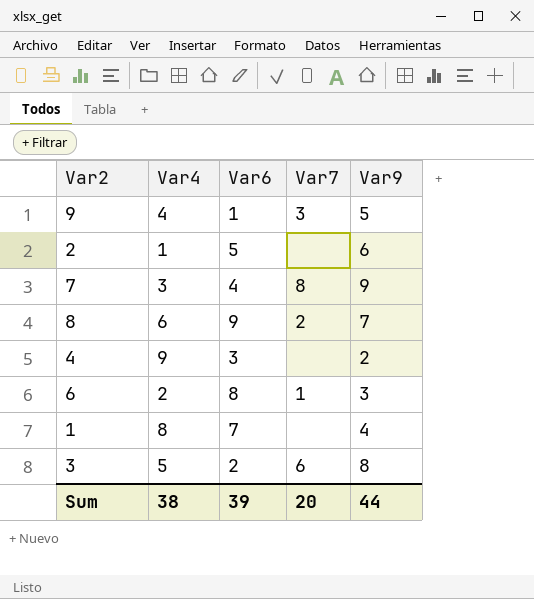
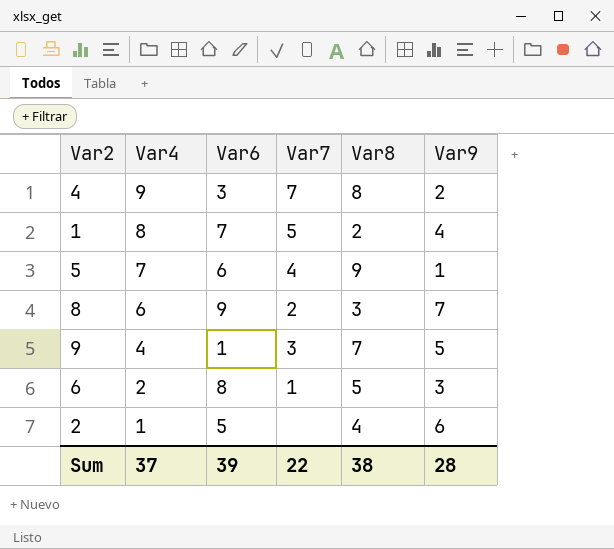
row order: none -> Var4 descending
column Var8 | position: none -> 5
row 7: 3 | 4 | 8 | 9 -> none
row 3: 5 | 2 | 6 | 8 -> none
4 | Var7: none -> 7
1 | Var7: none -> 5
row 5: none -> 7 | 6 | 4 | 9 | 1
Sum | Var4: 38 -> 37
Sum | Var7: 20 -> 22
Sum | Var9: 44 -> 28

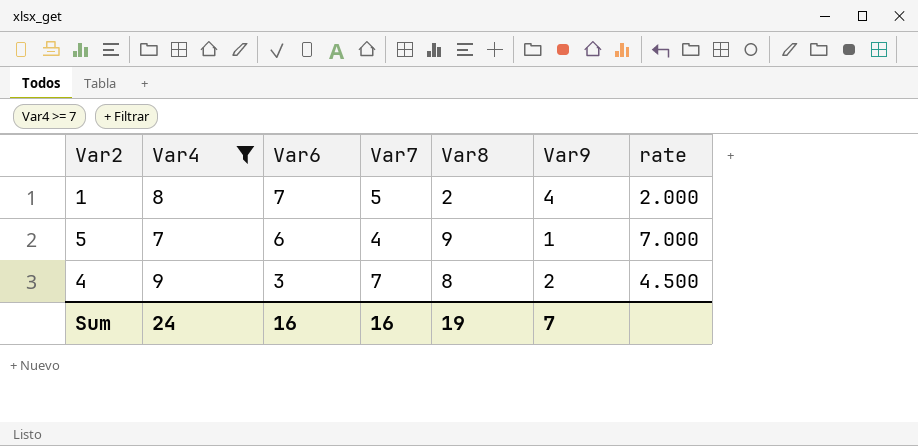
filter: none -> Var4 >= 7
row order: Var4 descending -> Var6 descending
column rate | formula: none -> [Var4] / [Var9]
Sum | Var4: 37 -> 24
Sum | Var6: 39 -> 16
Sum | Var7: 22 -> 16
Sum | Var8: 38 -> 19
Sum | Var9: 28 -> 7

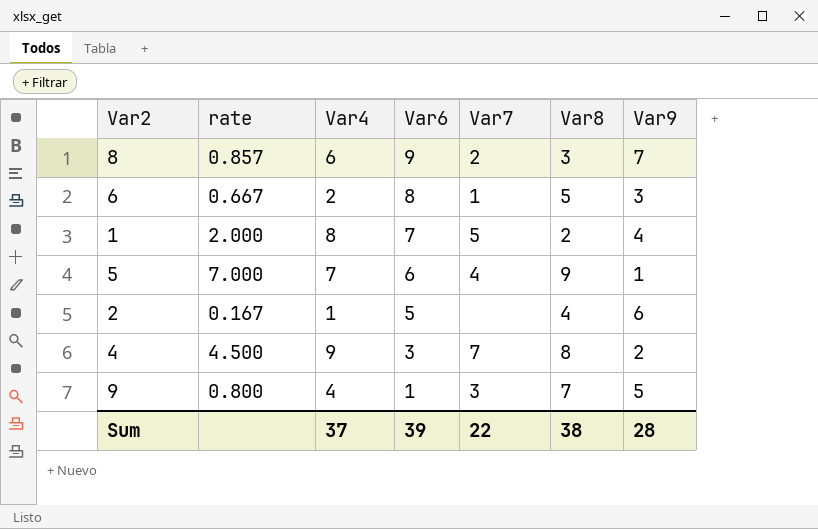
filter: Var4 >= 7 -> none
column rate | position: 7 -> 2
Sum | Var4: 24 -> 37
Sum | Var6: 16 -> 39
Sum | Var7: 16 -> 22
Sum | Var8: 19 -> 38
Sum | Var9: 7 -> 28

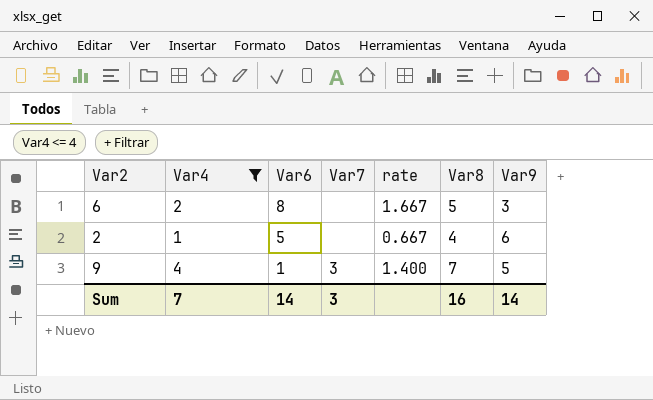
filter: none -> Var4 <= 4
column rate | formula: [Var4] / [Var9] -> [Var8] / [Var9]
column rate | position: 2 -> 5
6 | Var7: 1 -> none
Sum | Var4: 37 -> 7
Sum | Var6: 39 -> 14
Sum | Var7: 22 -> 3
Sum | Var8: 38 -> 16
Sum | Var9: 28 -> 14

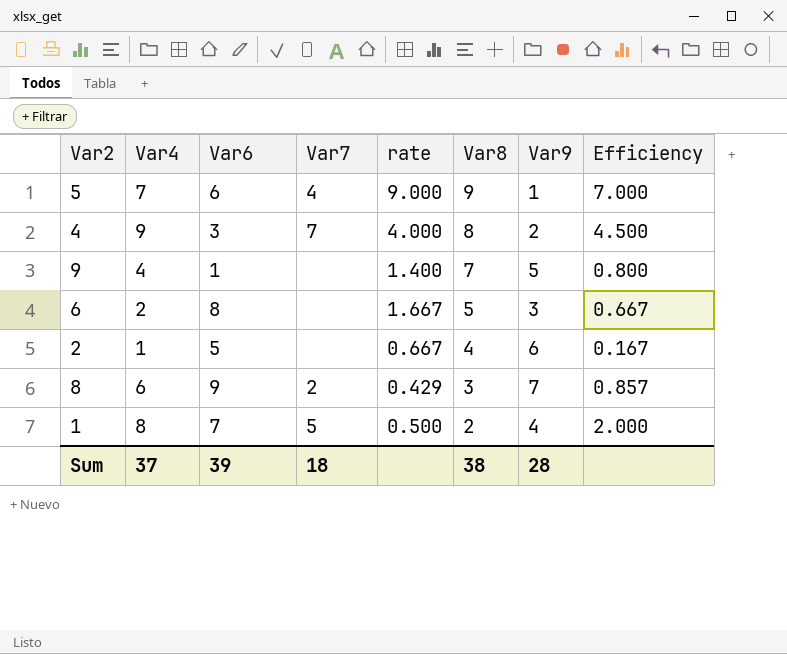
filter: Var4 <= 4 -> none
row order: Var6 descending -> Var8 descending
column Efficiency | formula: none -> [Var4] / [Var9]
9 | Var7: 3 -> none
Sum | Var4: 7 -> 37
Sum | Var6: 14 -> 39
Sum | Var7: 3 -> 18
Sum | Var8: 16 -> 38
Sum | Var9: 14 -> 28

